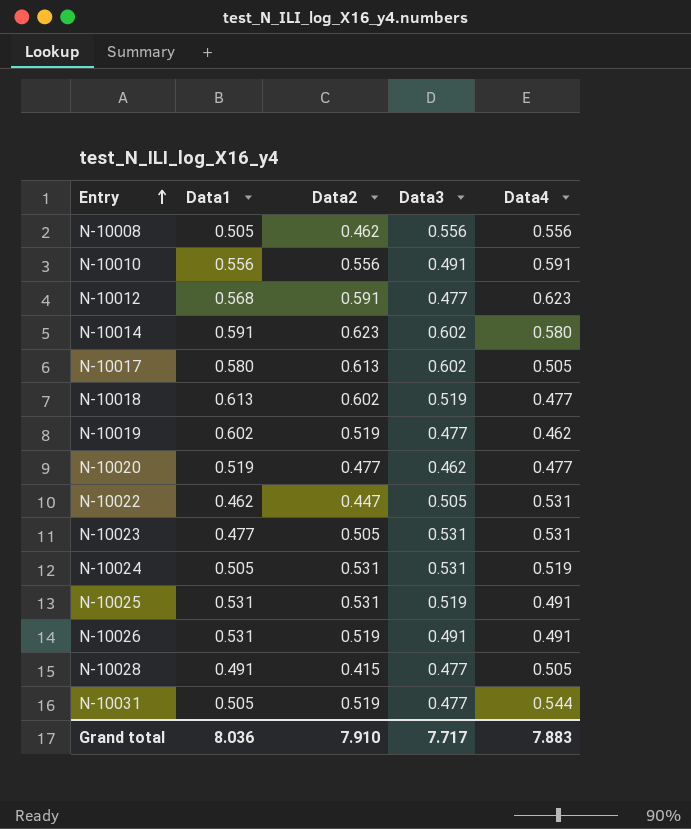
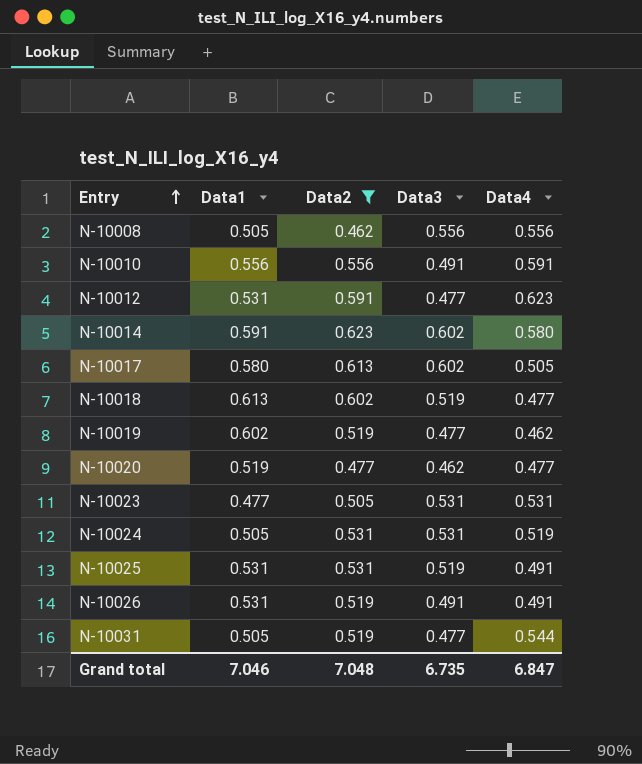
filter: none -> Data2 >= 0.462
N-10012 | Data1: 0.568 -> 0.531
Grand total | Data1: 8.036 -> 7.046
Grand total | Data2: 7.910 -> 7.048
Grand total | Data3: 7.717 -> 6.735
Grand total | Data4: 7.883 -> 6.847

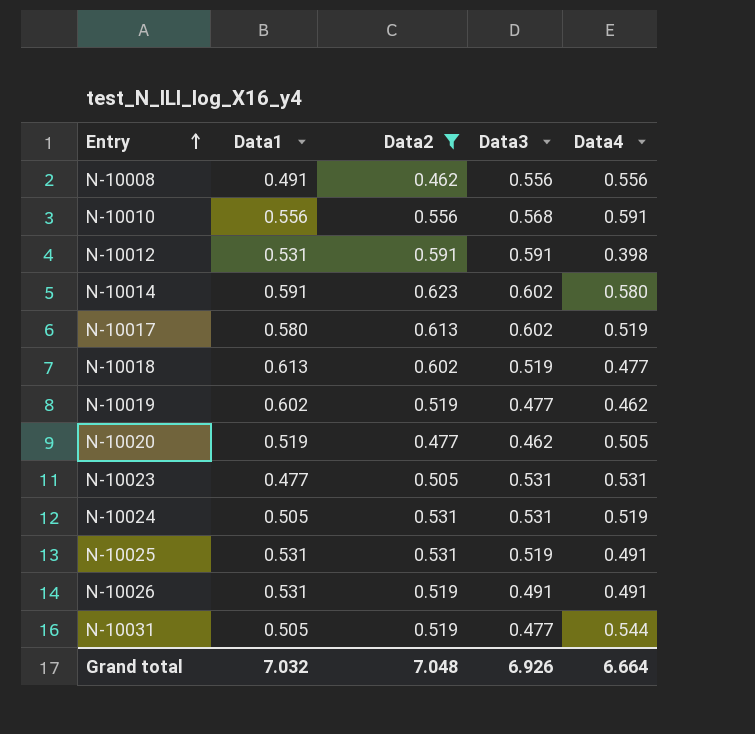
N-10008 | Data1: 0.505 -> 0.491
N-10010 | Data3: 0.491 -> 0.568
N-10012 | Data3: 0.477 -> 0.591
N-10012 | Data4: 0.623 -> 0.398
N-10017 | Data4: 0.505 -> 0.519
N-10020 | Data4: 0.477 -> 0.505
Grand total | Data1: 7.046 -> 7.032
Grand total | Data3: 6.735 -> 6.926
Grand total | Data4: 6.847 -> 6.664

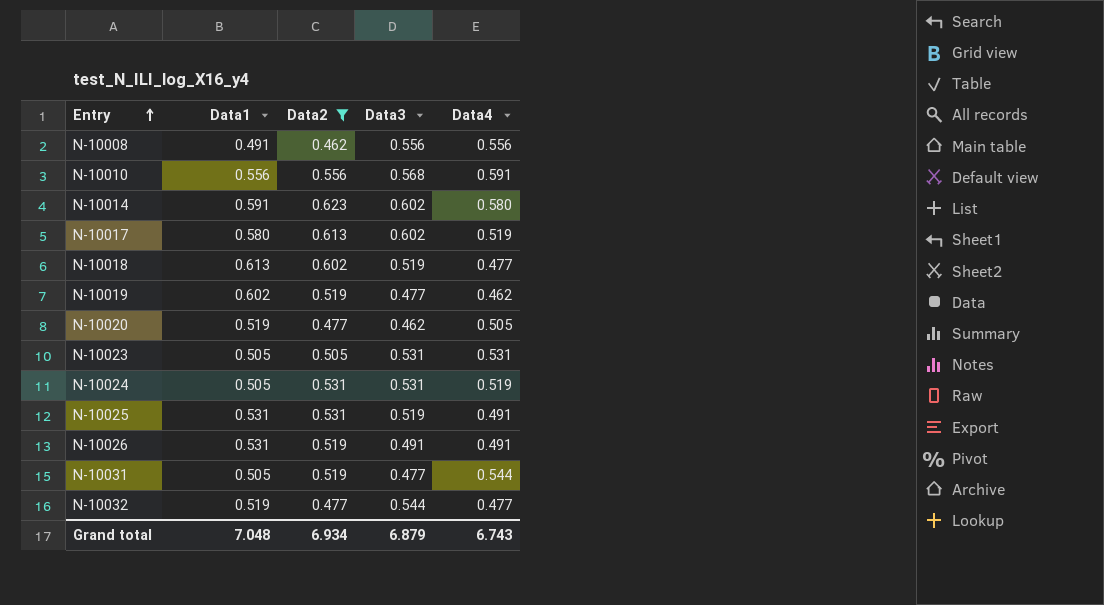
row N-10012: 0.531 | 0.591 | 0.591 | 0.398 -> none
N-10023 | Data1: 0.477 -> 0.505
row N-10032: none -> 0.519 | 0.477 | 0.544 | 0.477
Grand total | Data1: 7.032 -> 7.048
Grand total | Data2: 7.048 -> 6.934
Grand total | Data3: 6.926 -> 6.879
Grand total | Data4: 6.664 -> 6.743

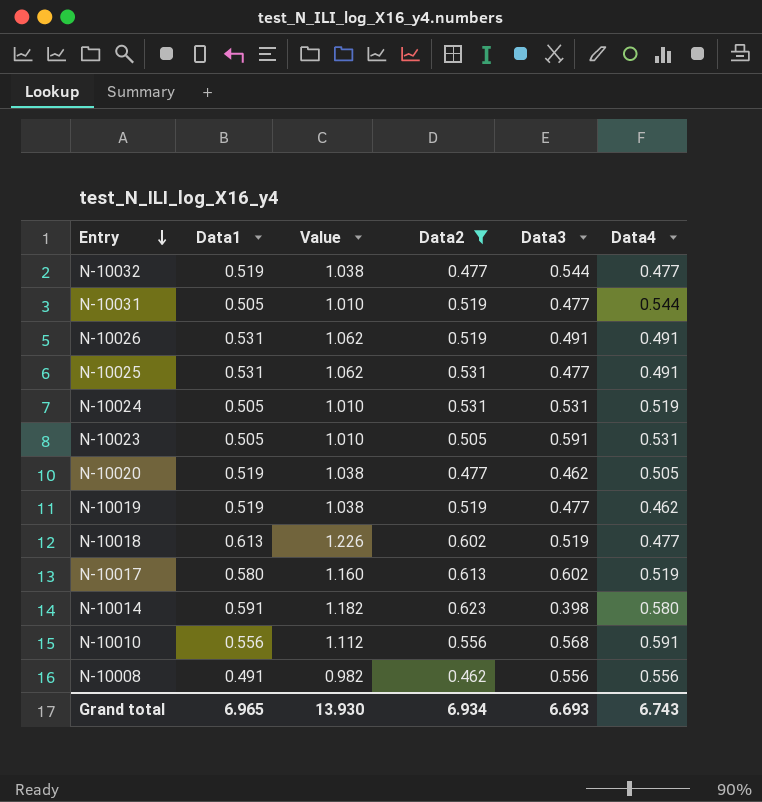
row order: Entry ascending -> Entry descending
column Value | formula: none -> [Data1] * 2
N-10025 | Data3: 0.519 -> 0.477
N-10023 | Data3: 0.531 -> 0.591
N-10019 | Data1: 0.602 -> 0.519
N-10014 | Data3: 0.602 -> 0.398
Grand total | Data1: 7.048 -> 6.965
Grand total | Data3: 6.879 -> 6.693

